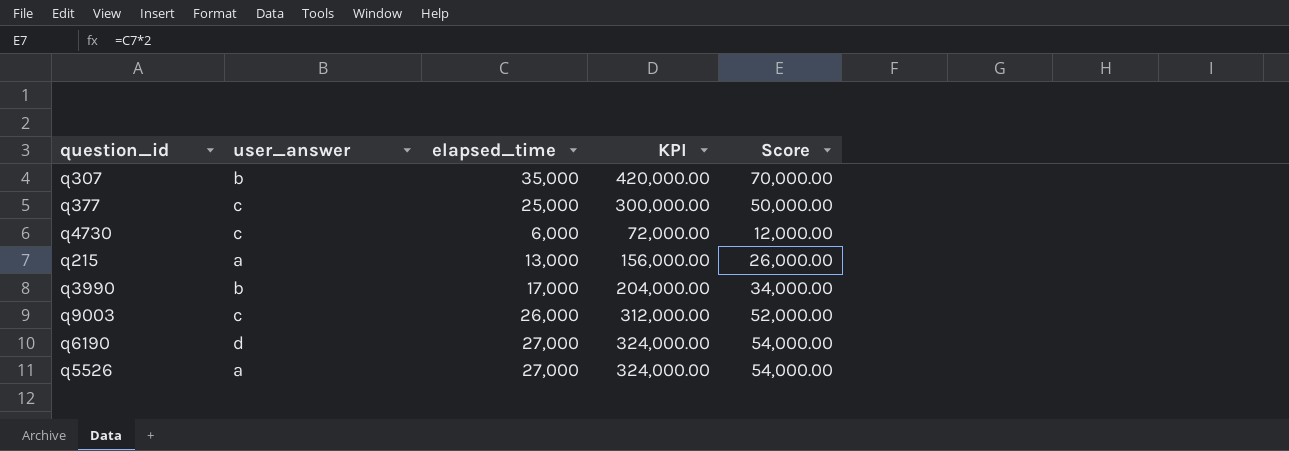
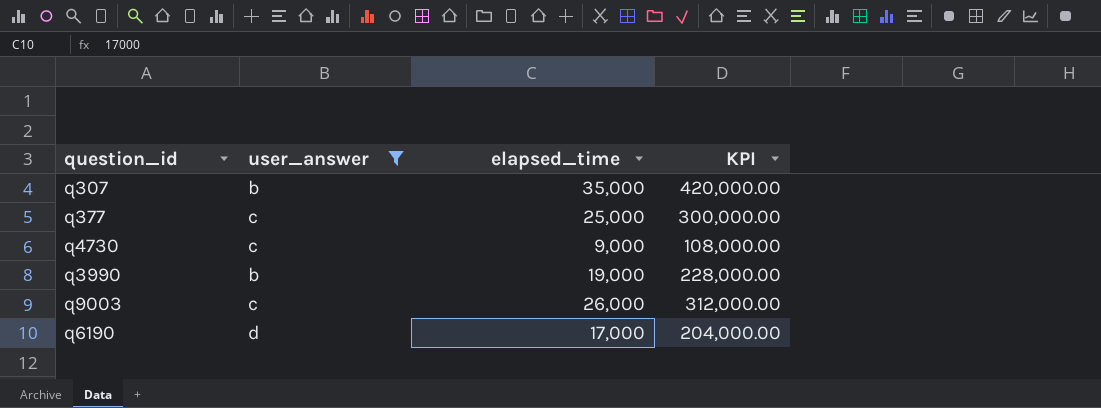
filter: none -> user_answer != a
column Score | formula: [elapsed_time] * 2 -> none
q4730 | elapsed_time: 6,000 -> 9,000
q4730 | KPI: 72,000.00 -> 108,000.00
q3990 | elapsed_time: 17,000 -> 19,000
q3990 | KPI: 204,000.00 -> 228,000.00
q6190 | elapsed_time: 27,000 -> 17,000
q6190 | KPI: 324,000.00 -> 204,000.00

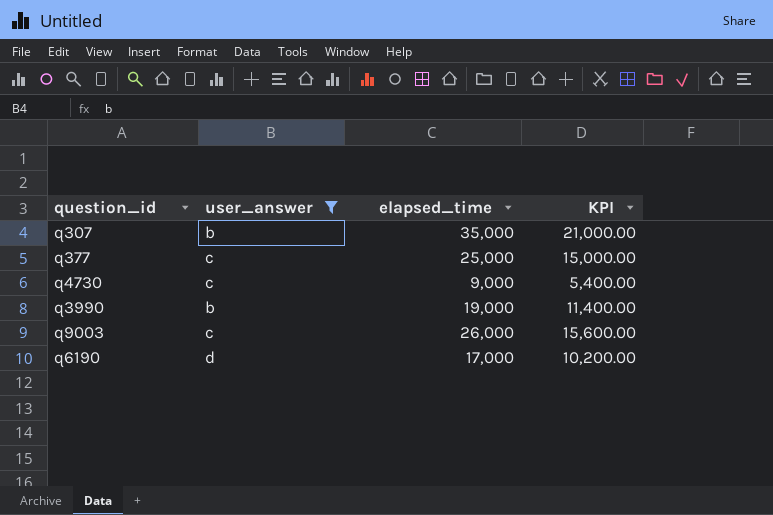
column KPI | formula: [elapsed_time] * 12 -> [elapsed_time] * 0.6

